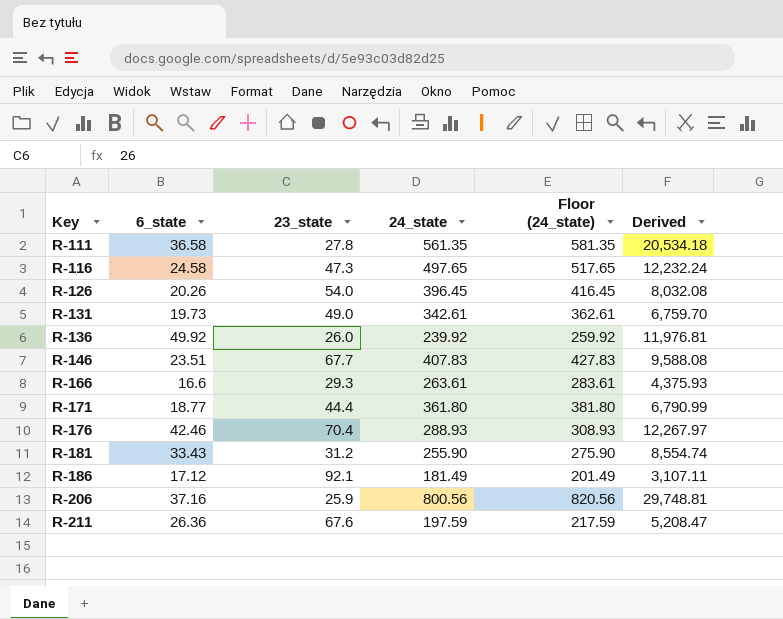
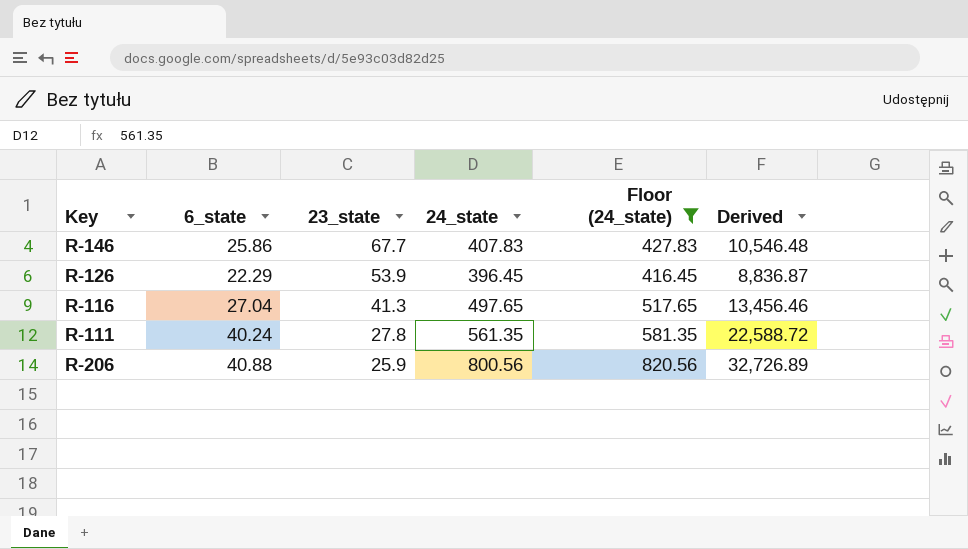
filter: none -> Floor (24_state) >= 416.45
row order: Key ascending -> 23_state descending
R-146 | 6_state: 23.51 -> 25.86
R-146 | Derived: 9,588.08 -> 10,546.48
R-126 | 6_state: 20.26 -> 22.29
R-126 | 23_state: 54.0 -> 53.9
R-126 | Derived: 8,032.08 -> 8,836.87
R-116 | 6_state: 24.58 -> 27.04
R-116 | 23_state: 47.3 -> 41.3
R-116 | Derived: 12,232.24 -> 13,456.46
R-111 | 6_state: 36.58 -> 40.24
R-111 | Derived: 20,534.18 -> 22,588.72
R-206 | 6_state: 37.16 -> 40.88
R-206 | Derived: 29,748.81 -> 32,726.89

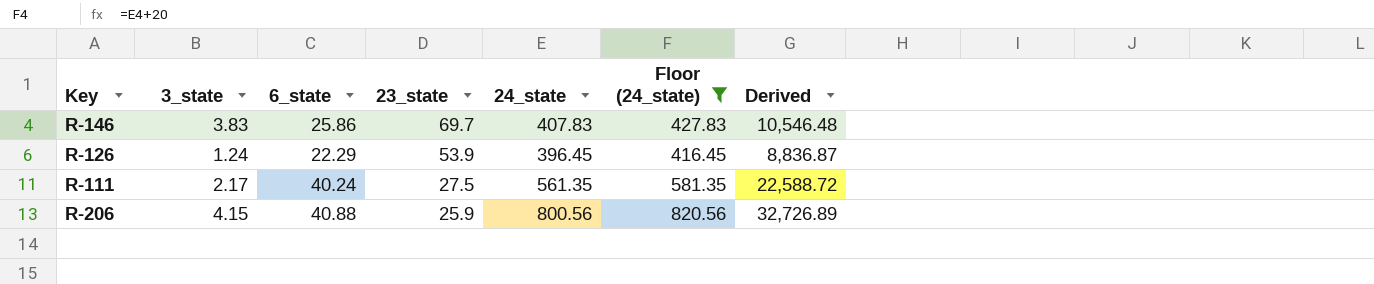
column 3_state | position: none -> 2
row R-116: 27.04 | 41.3 | 497.65 | 517.65 | 13,456.46 -> none
R-146 | 23_state: 67.7 -> 69.7
R-111 | 23_state: 27.8 -> 27.5

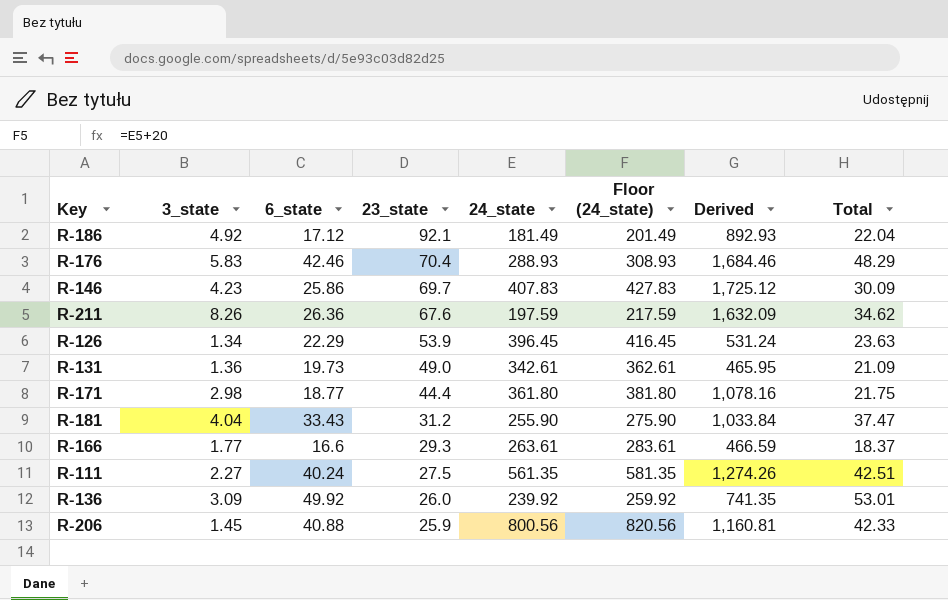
filter: Floor (24_state) >= 416.45 -> none
column Derived | formula: [6_state] * [24_state] -> [3_state] * [24_state]
column Total | formula: none -> [3_state] + [6_state]
R-146 | 3_state: 3.83 -> 4.23
R-126 | 3_state: 1.24 -> 1.34
R-111 | 3_state: 2.17 -> 2.27
R-206 | 3_state: 4.15 -> 1.45

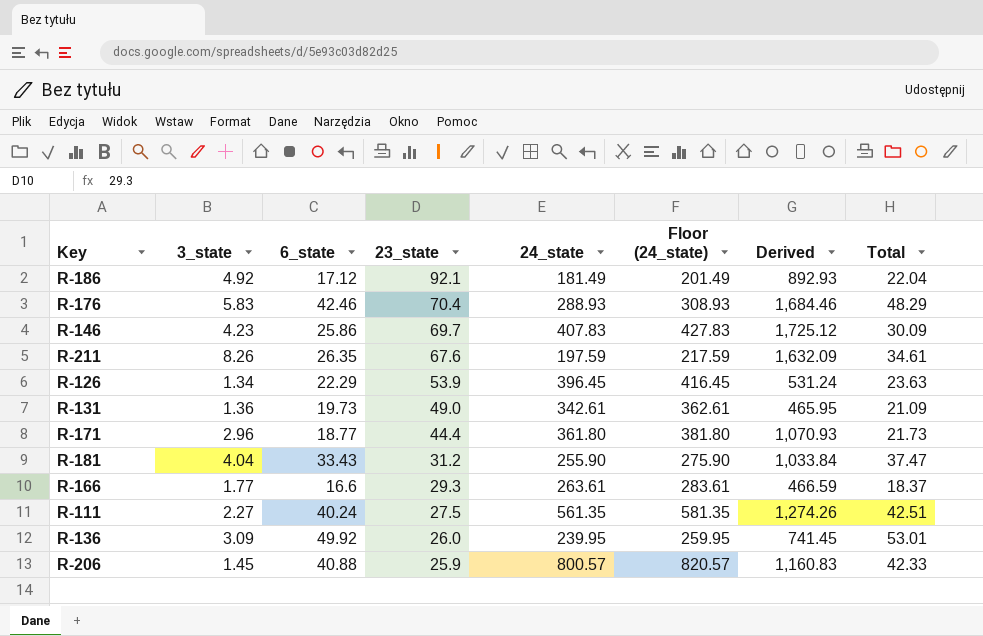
R-211 | 6_state: 26.36 -> 26.35
R-211 | Total: 34.62 -> 34.61
R-171 | 3_state: 2.98 -> 2.96
R-171 | Derived: 1,078.16 -> 1,070.93
R-171 | Total: 21.75 -> 21.73
R-136 | 24_state: 239.92 -> 239.95
R-136 | Floor (24_state): 259.92 -> 259.95
R-136 | Derived: 741.35 -> 741.45
R-206 | 24_state: 800.56 -> 800.57
R-206 | Floor (24_state): 820.56 -> 820.57
R-206 | Derived: 1,160.81 -> 1,160.83

